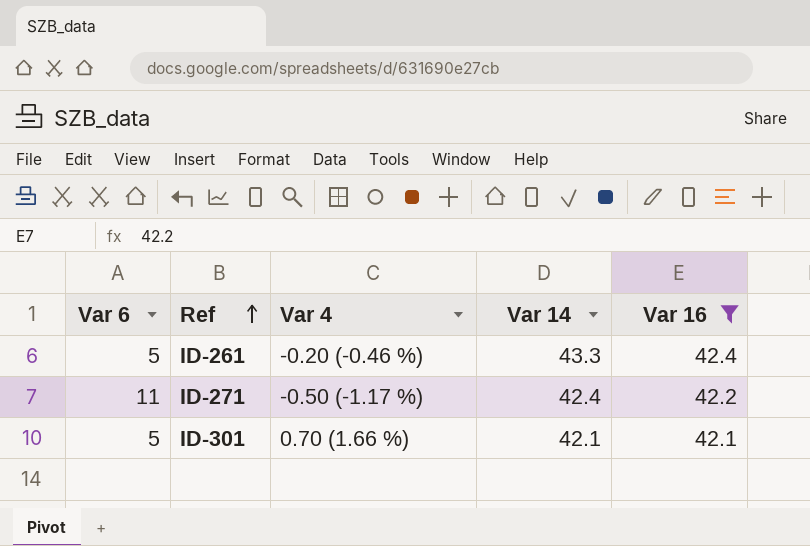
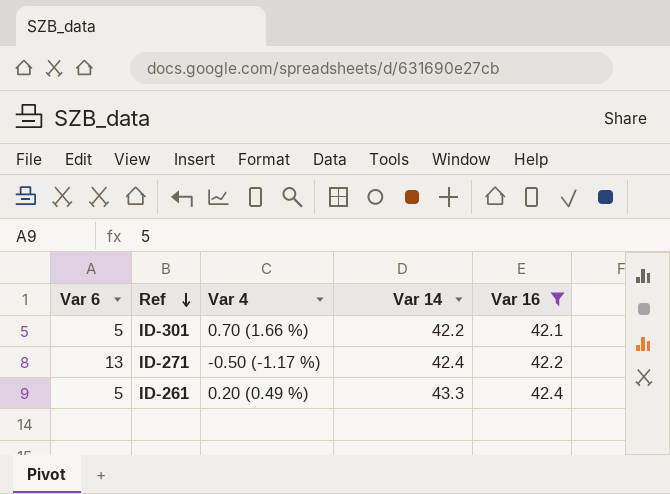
row order: Ref ascending -> Ref descending
ID-301 | Var 14: 42.1 -> 42.2
ID-271 | Var 6: 11 -> 13
ID-261 | Var 4: -0.20 (-0.46 %) -> 0.20 (0.49 %)

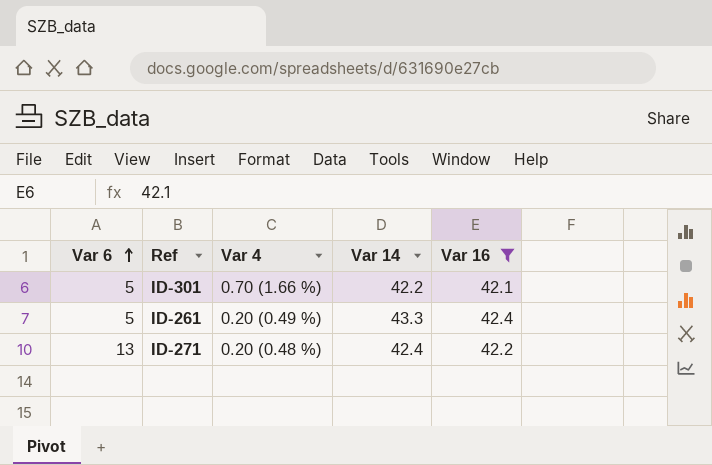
row order: Ref descending -> Var 6 ascending
ID-271 | Var 4: -0.50 (-1.17 %) -> 0.20 (0.48 %)

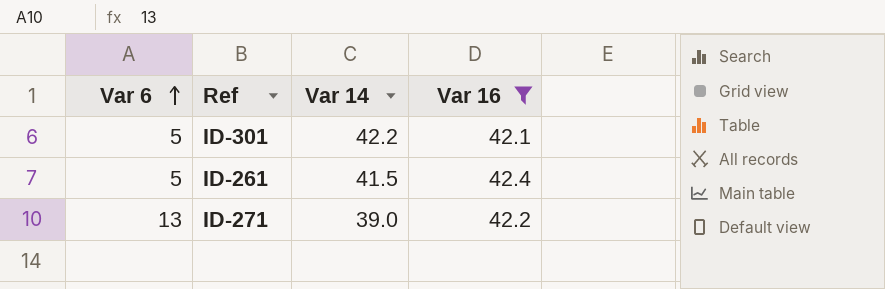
column Var 4 | position: 3 -> none
ID-261 | Var 14: 43.3 -> 41.5
ID-271 | Var 14: 42.4 -> 39.0

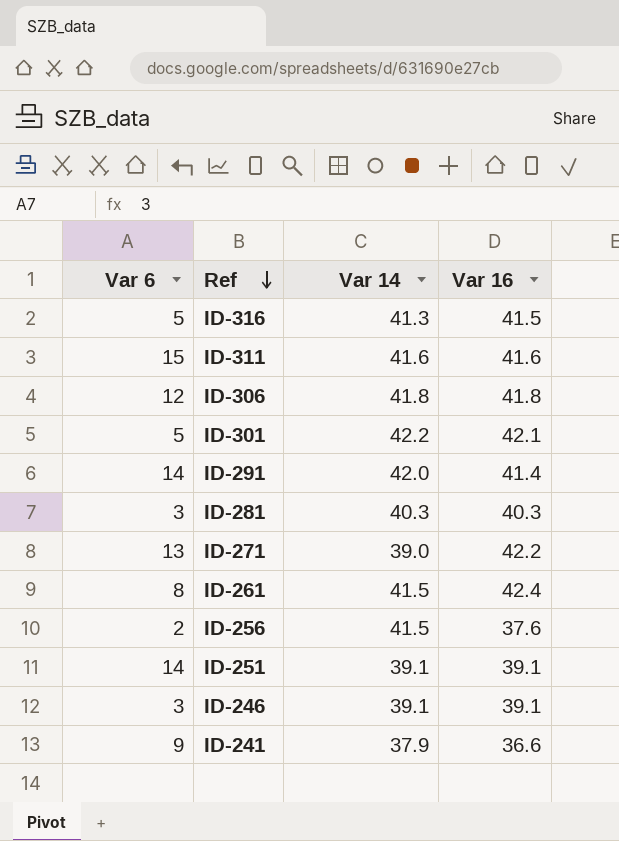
filter: Var 16 >= 42.1 -> none
row order: Var 6 ascending -> Ref descending
ID-261 | Var 6: 5 -> 8

